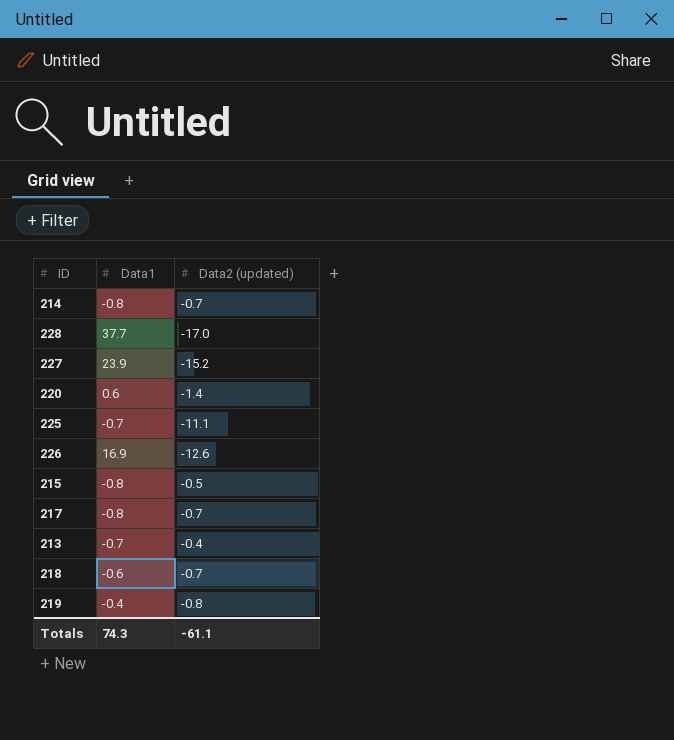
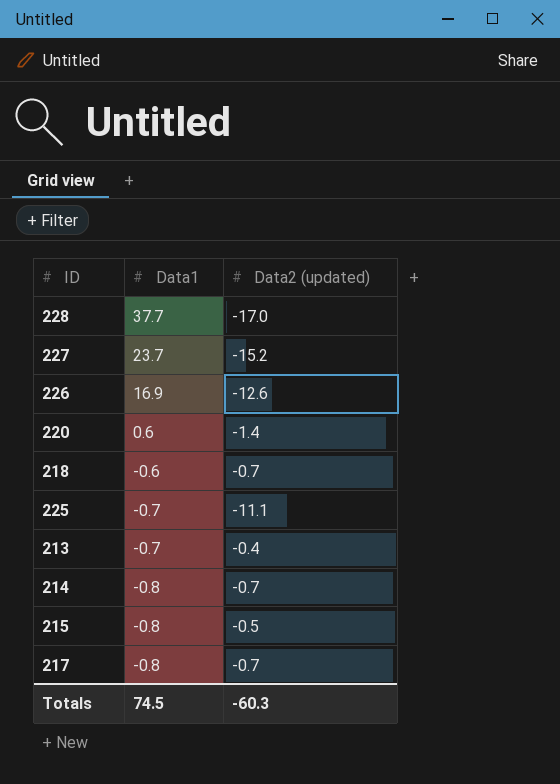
row order: none -> Data1 descending
row 219: -0.4 | -0.8 -> none
227 | Data1: 23.9 -> 23.7
Totals | Data1: 74.3 -> 74.5
Totals | Data2 (updated): -61.1 -> -60.3

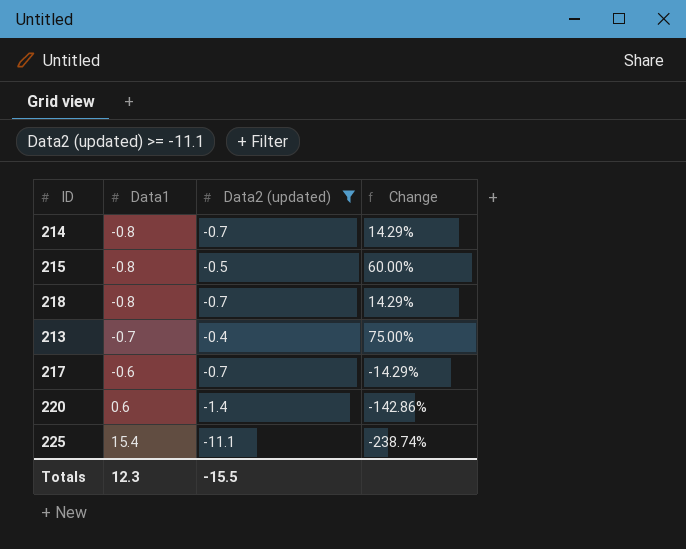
filter: none -> Data2 (updated) >= -11.1
row order: Data1 descending -> Data1 ascending
column Change | formula: none -> ([Data1] - [Data2 (updated)]) / [Data2 (updated)]
218 | Data1: -0.6 -> -0.8
217 | Data1: -0.8 -> -0.6
225 | Data1: -0.7 -> 15.4
Totals | Data1: 74.5 -> 12.3
Totals | Data2 (updated): -60.3 -> -15.5

